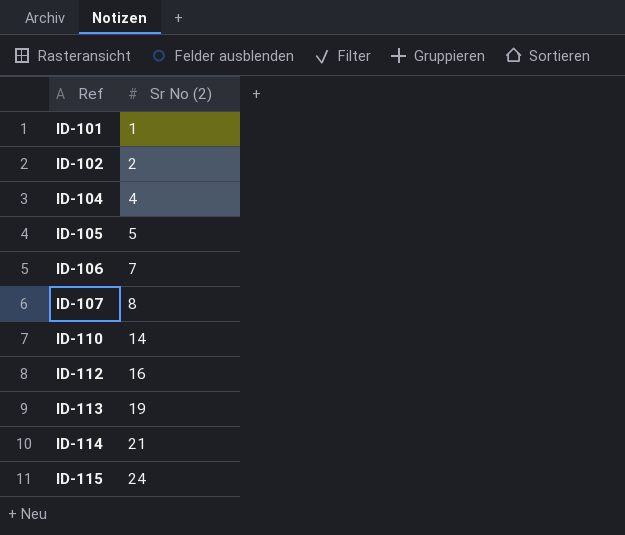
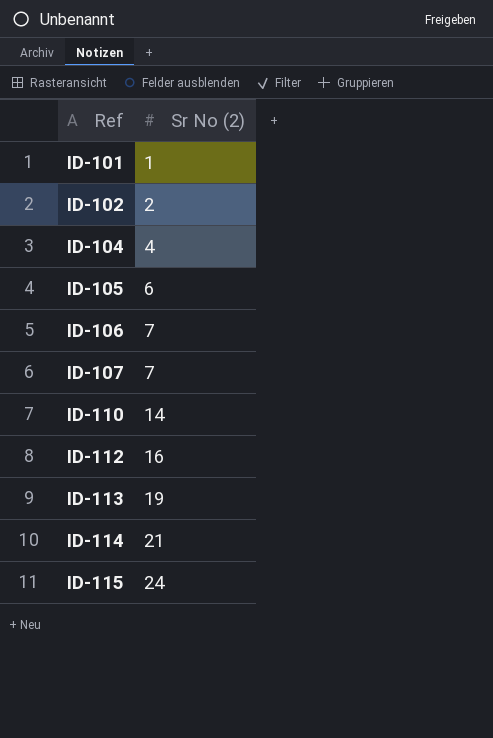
ID-105 | Sr No (2): 5 -> 6
ID-107 | Sr No (2): 8 -> 7

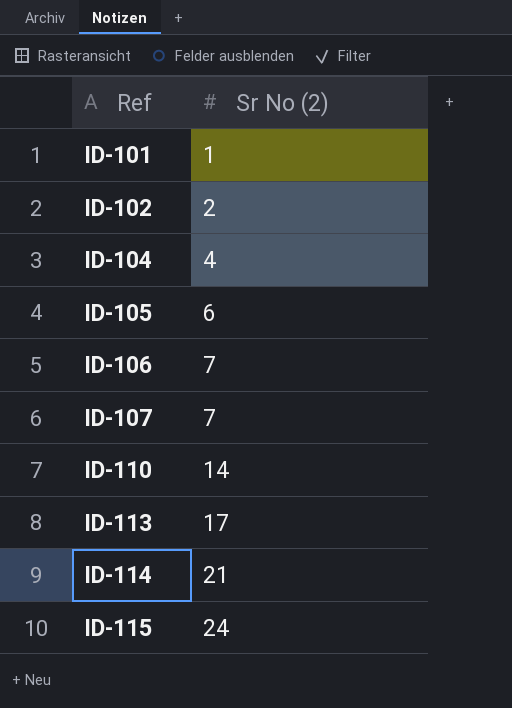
row ID-112: 16 -> none
ID-113 | Sr No (2): 19 -> 17

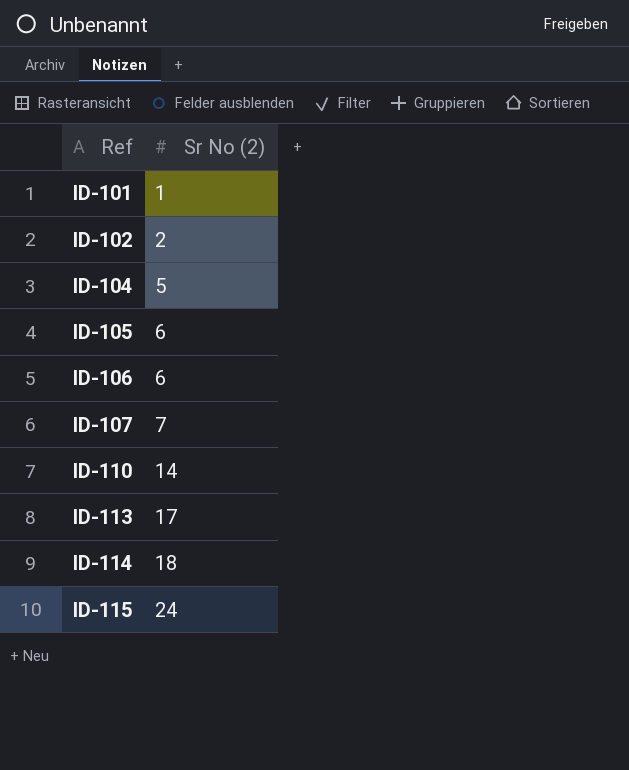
ID-104 | Sr No (2): 4 -> 5
ID-106 | Sr No (2): 7 -> 6
ID-114 | Sr No (2): 21 -> 18

